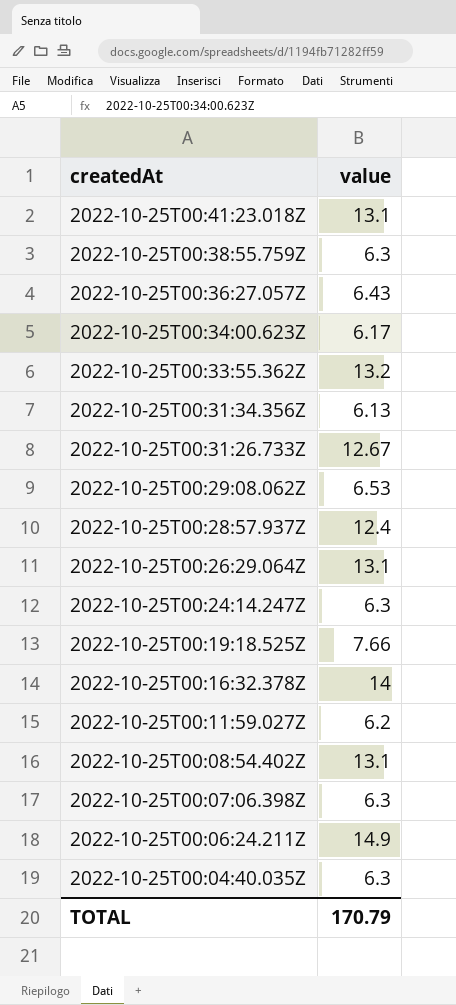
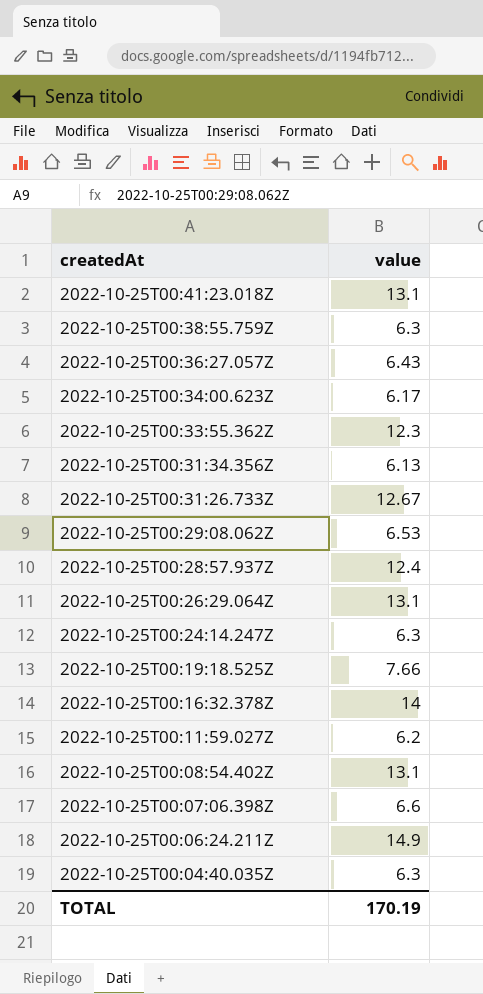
2022-10-25T00:33:55.362Z | value: 13.2 -> 12.3
2022-10-25T00:07:06.398Z | value: 6.3 -> 6.6
TOTAL | value: 170.79 -> 170.19

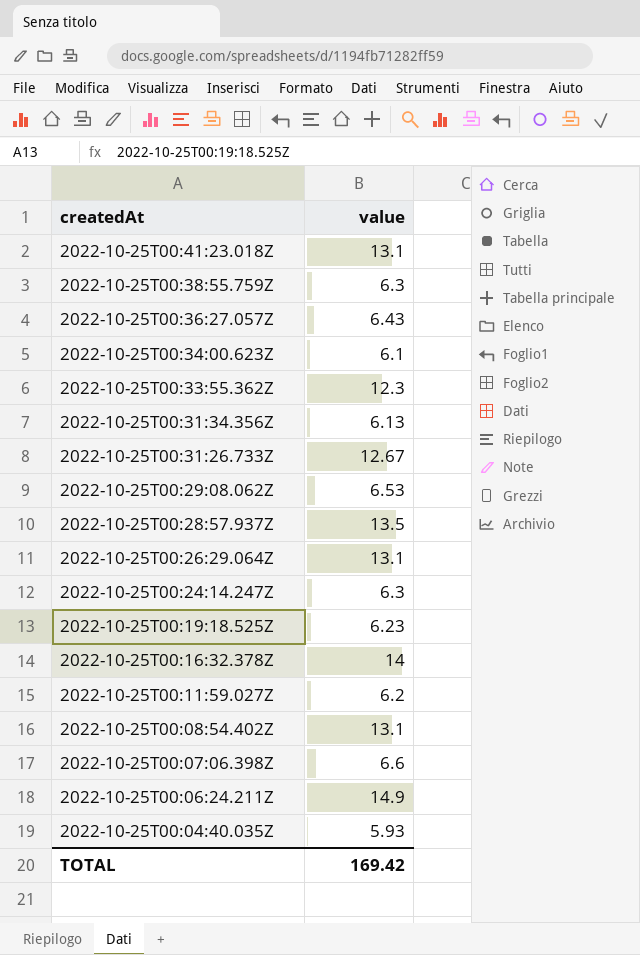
2022-10-25T00:34:00.623Z | value: 6.17 -> 6.1
2022-10-25T00:28:57.937Z | value: 12.4 -> 13.5
2022-10-25T00:19:18.525Z | value: 7.66 -> 6.23
2022-10-25T00:04:40.035Z | value: 6.3 -> 5.93
TOTAL | value: 170.19 -> 169.42

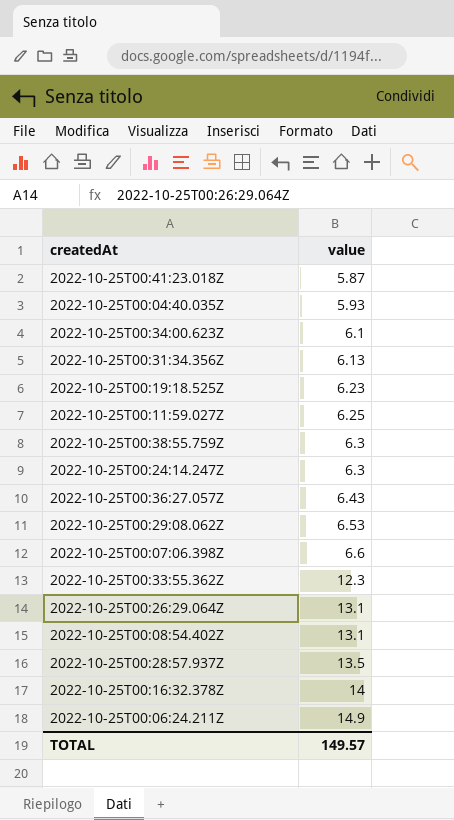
row order: createdAt descending -> value ascending
row 2022-10-25T00:31:26.733Z: 12.67 -> none
2022-10-25T00:41:23.018Z | value: 13.1 -> 5.87
2022-10-25T00:11:59.027Z | value: 6.2 -> 6.25
TOTAL | value: 169.42 -> 149.57

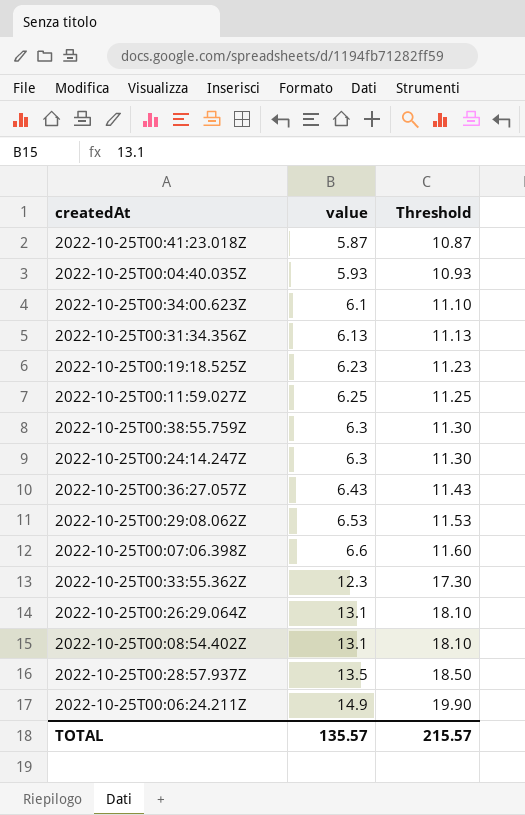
column Threshold | formula: none -> [value] + 5
row 2022-10-25T00:16:32.378Z: 14 -> none
TOTAL | value: 149.57 -> 135.57

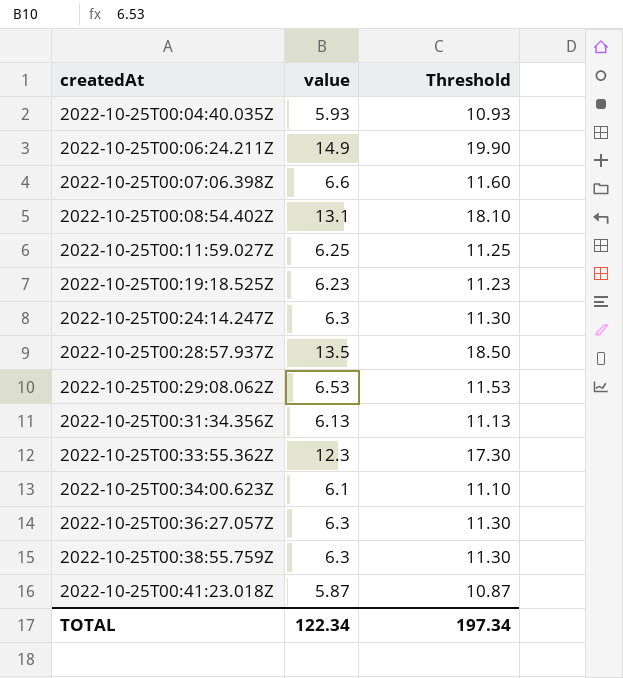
row order: value ascending -> createdAt ascending
row 2022-10-25T00:26:29.064Z: 13.1 | 18.10 -> none
2022-10-25T00:36:27.057Z | value: 6.43 -> 6.3
2022-10-25T00:36:27.057Z | Threshold: 11.43 -> 11.30
TOTAL | value: 135.57 -> 122.34
TOTAL | Threshold: 215.57 -> 197.34

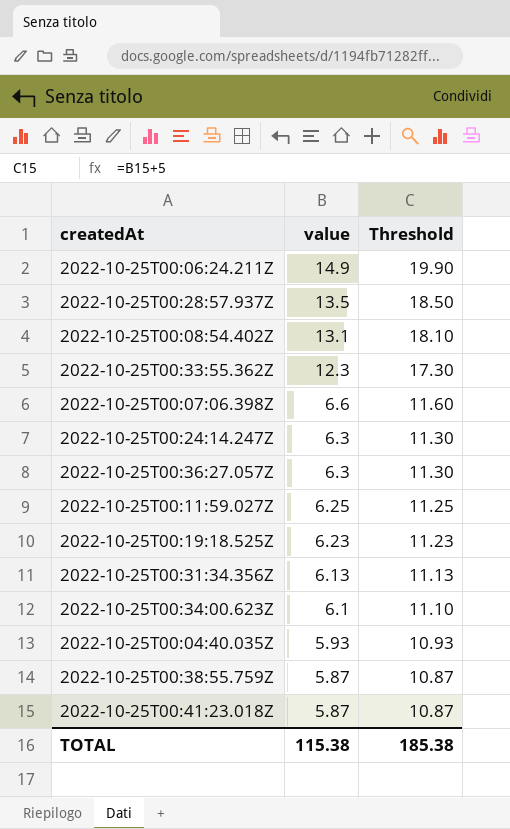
row order: createdAt ascending -> value descending
row 2022-10-25T00:29:08.062Z: 6.53 | 11.53 -> none
2022-10-25T00:38:55.759Z | value: 6.3 -> 5.87
2022-10-25T00:38:55.759Z | Threshold: 11.30 -> 10.87
TOTAL | value: 122.34 -> 115.38
TOTAL | Threshold: 197.34 -> 185.38

